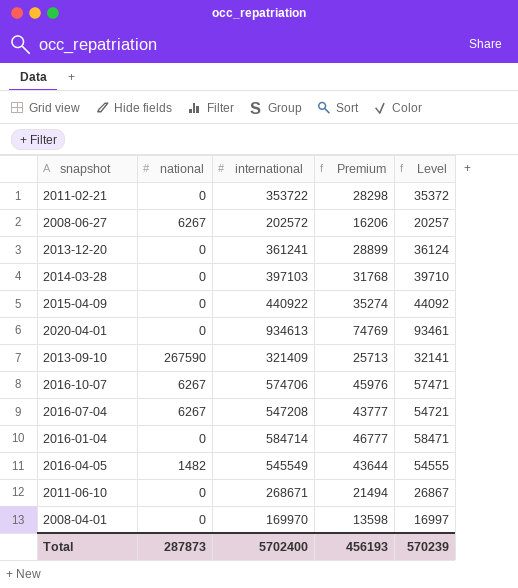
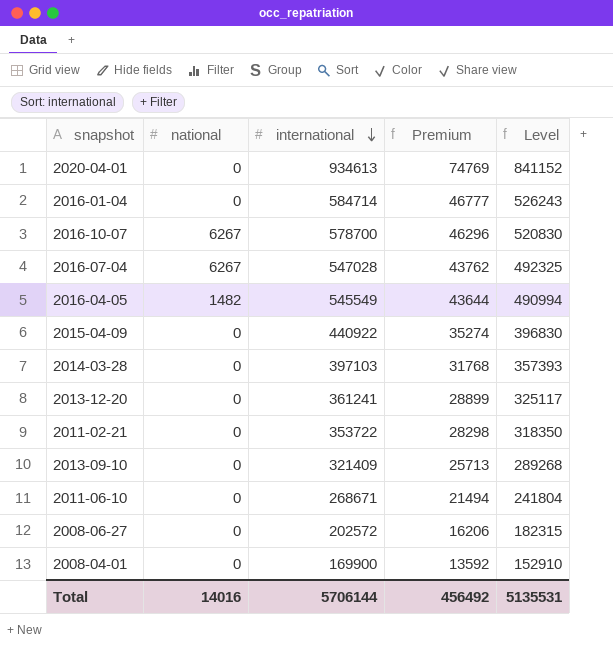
row order: none -> international descending
column Level | formula: [international] * 0.1 -> [international] * 0.9
2016-10-07 | international: 574706 -> 578700
2016-10-07 | Premium: 45976 -> 46296
2016-07-04 | international: 547208 -> 547028
2016-07-04 | Premium: 43777 -> 43762
2013-09-10 | national: 267590 -> 0
2008-06-27 | national: 6267 -> 0
2008-04-01 | international: 169970 -> 169900
2008-04-01 | Premium: 13598 -> 13592
Total | national: 287873 -> 14016
Total | international: 5702400 -> 5706144
Total | Premium: 456193 -> 456492
Total | Level: 570239 -> 5135531

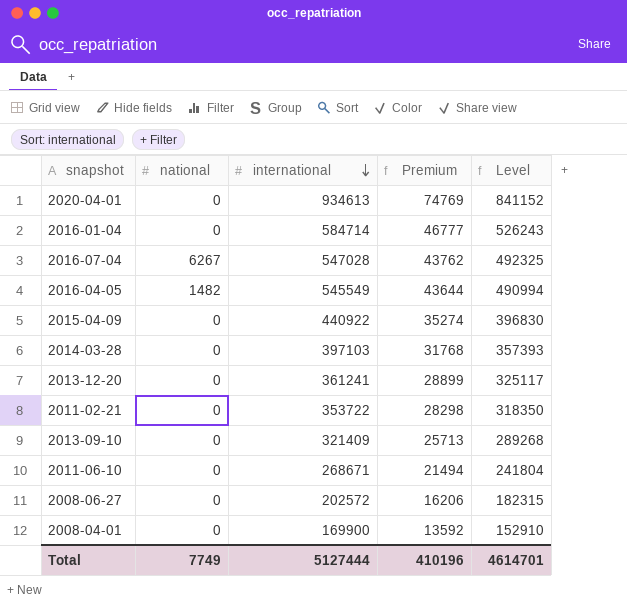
row 2016-10-07: 6267 | 578700 | 46296 | 520830 -> none
Total | national: 14016 -> 7749
Total | international: 5706144 -> 5127444
Total | Premium: 456492 -> 410196
Total | Level: 5135531 -> 4614701

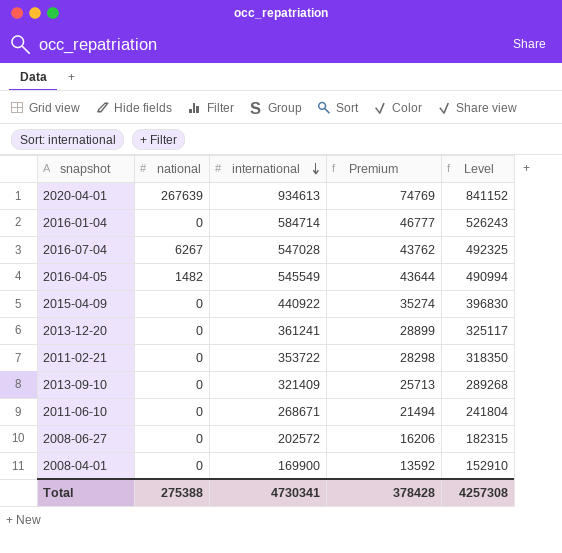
row 2014-03-28: 0 | 397103 | 31768 | 357393 -> none
2020-04-01 | national: 0 -> 267639
Total | national: 7749 -> 275388
Total | international: 5127444 -> 4730341
Total | Premium: 410196 -> 378428
Total | Level: 4614701 -> 4257308

